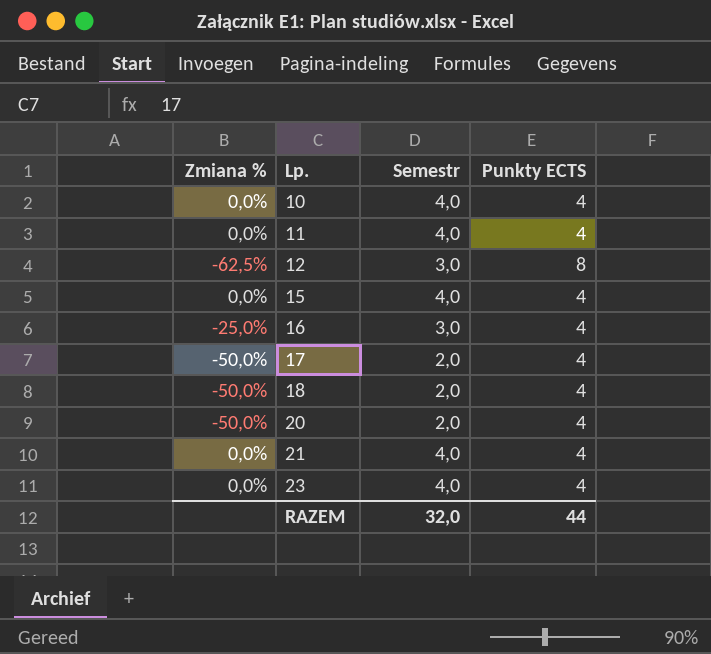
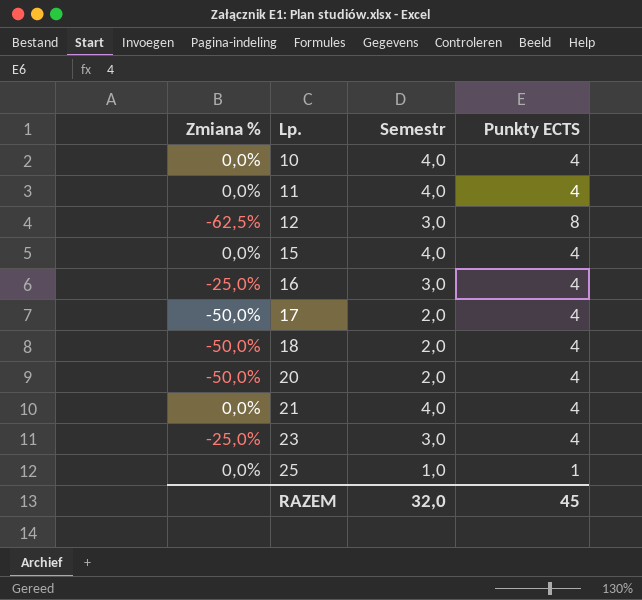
23 | Zmiana %: 0,0% -> -25,0%
23 | Semestr: 4,0 -> 3,0
row 25: none -> 0,0% | 1,0 | 1
RAZEM | Punkty ECTS: 44 -> 45

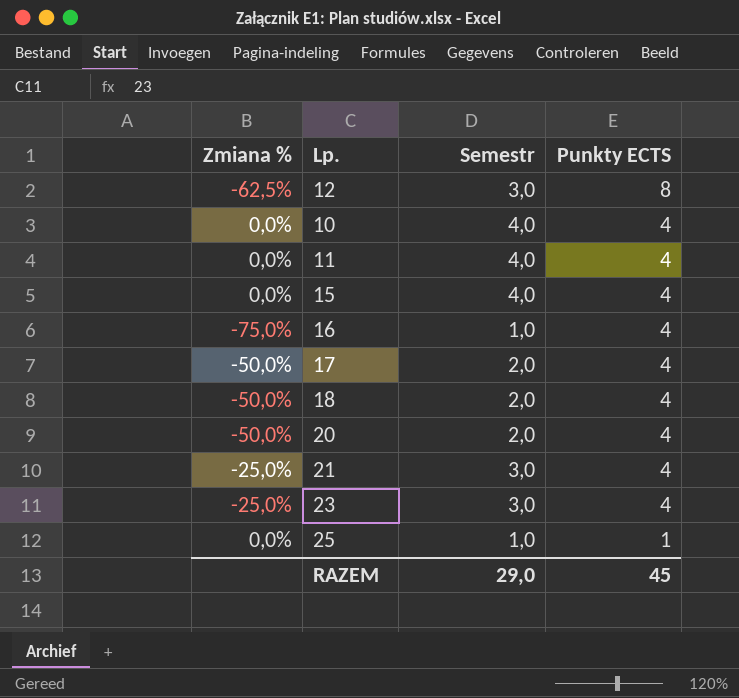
row order: Lp. ascending -> Punkty ECTS descending
16 | Zmiana %: -25,0% -> -75,0%
16 | Semestr: 3,0 -> 1,0
21 | Zmiana %: 0,0% -> -25,0%
21 | Semestr: 4,0 -> 3,0
RAZEM | Semestr: 32,0 -> 29,0

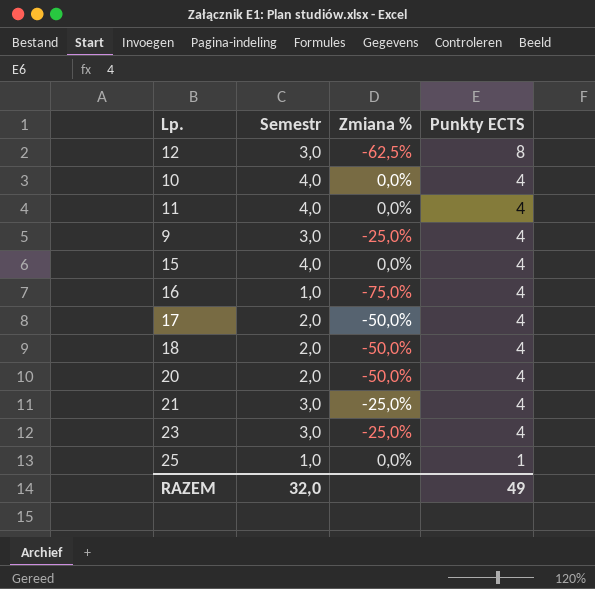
column Zmiana % | position: 1 -> 3
row 9: none -> 3,0 | -25,0% | 4
RAZEM | Semestr: 29,0 -> 32,0
RAZEM | Punkty ECTS: 45 -> 49

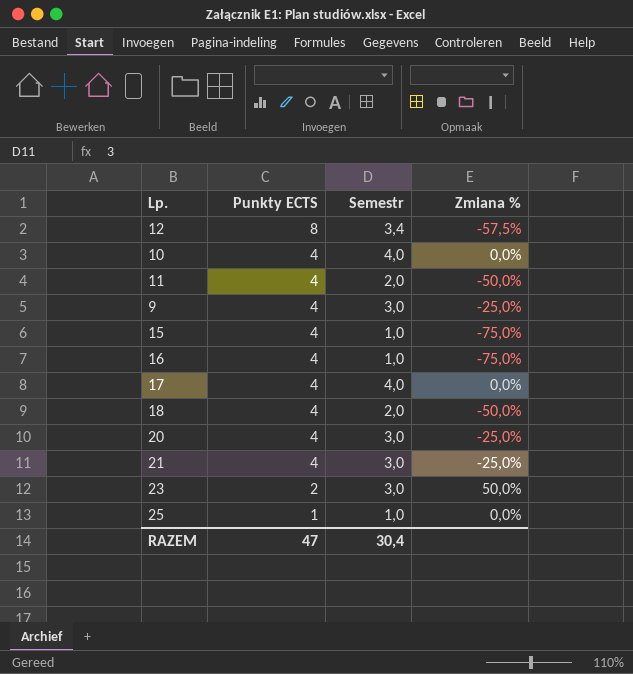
column Punkty ECTS | position: 4 -> 2
12 | Semestr: 3,0 -> 3,4
12 | Zmiana %: -62,5% -> -57,5%
11 | Semestr: 4,0 -> 2,0
11 | Zmiana %: 0,0% -> -50,0%
15 | Semestr: 4,0 -> 1,0
15 | Zmiana %: 0,0% -> -75,0%
17 | Semestr: 2,0 -> 4,0
17 | Zmiana %: -50,0% -> 0,0%
20 | Semestr: 2,0 -> 3,0
20 | Zmiana %: -50,0% -> -25,0%
23 | Punkty ECTS: 4 -> 2
23 | Zmiana %: -25,0% -> 50,0%
RAZEM | Punkty ECTS: 49 -> 47
RAZEM | Semestr: 32,0 -> 30,4

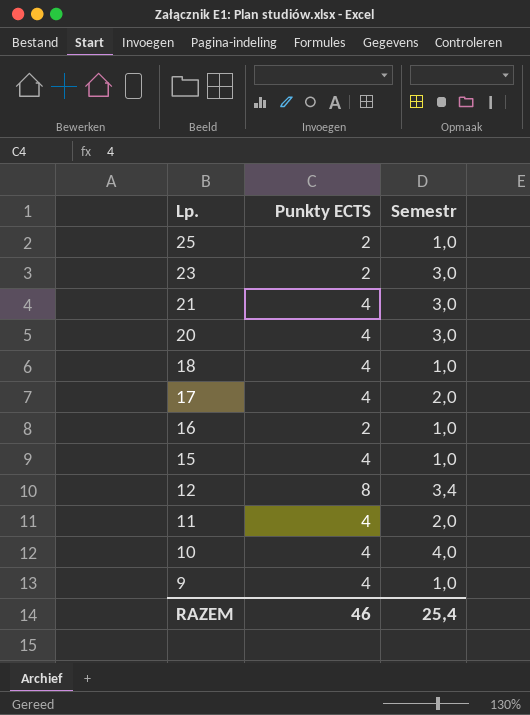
row order: Punkty ECTS descending -> Lp. descending
column Zmiana % | formula: ([Semestr] - [Punkty ECTS]) / [Punkty ECTS] -> none
25 | Punkty ECTS: 1 -> 2
18 | Semestr: 2,0 -> 1,0
17 | Semestr: 4,0 -> 2,0
16 | Punkty ECTS: 4 -> 2
9 | Semestr: 3,0 -> 1,0
RAZEM | Punkty ECTS: 47 -> 46
RAZEM | Semestr: 30,4 -> 25,4

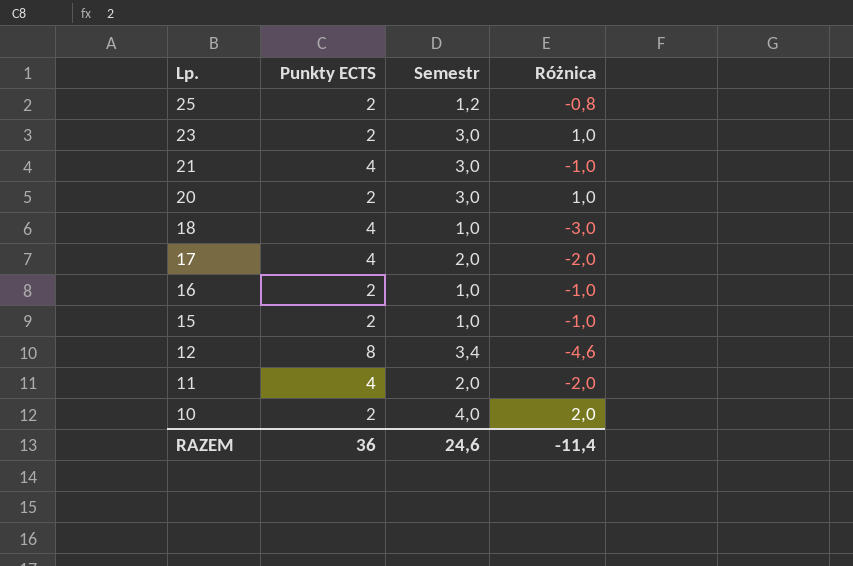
column Różnica | formula: none -> [Semestr] - [Punkty ECTS]
row 9: 4 | 1,0 -> none
25 | Semestr: 1,0 -> 1,2
20 | Punkty ECTS: 4 -> 2
15 | Punkty ECTS: 4 -> 2
10 | Punkty ECTS: 4 -> 2
RAZEM | Punkty ECTS: 46 -> 36
RAZEM | Semestr: 25,4 -> 24,6

